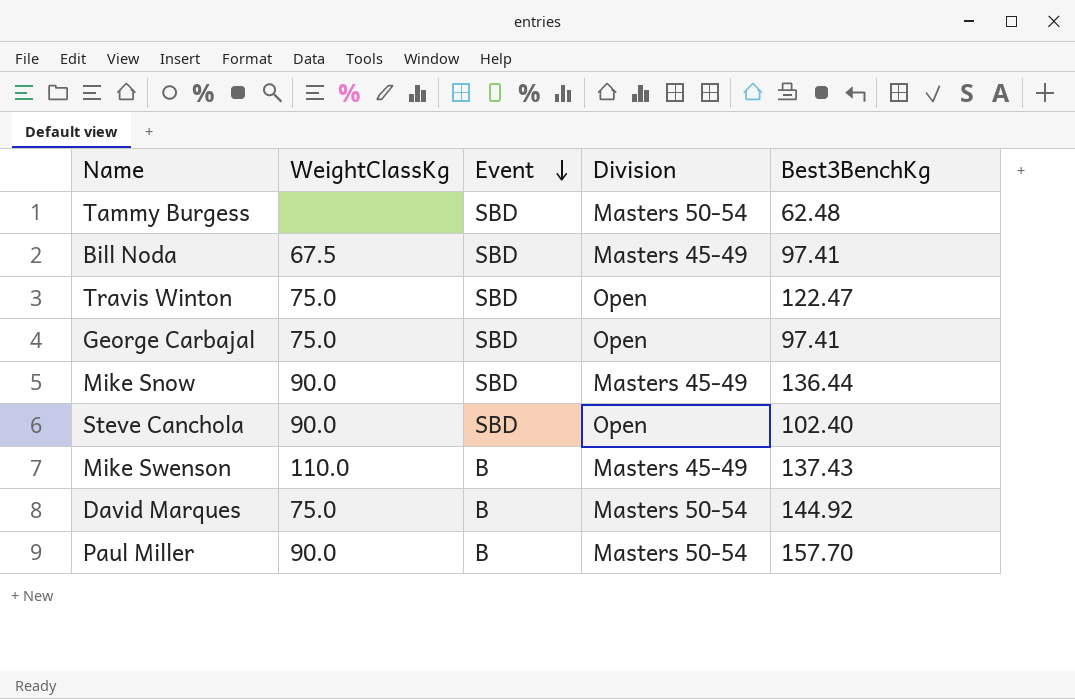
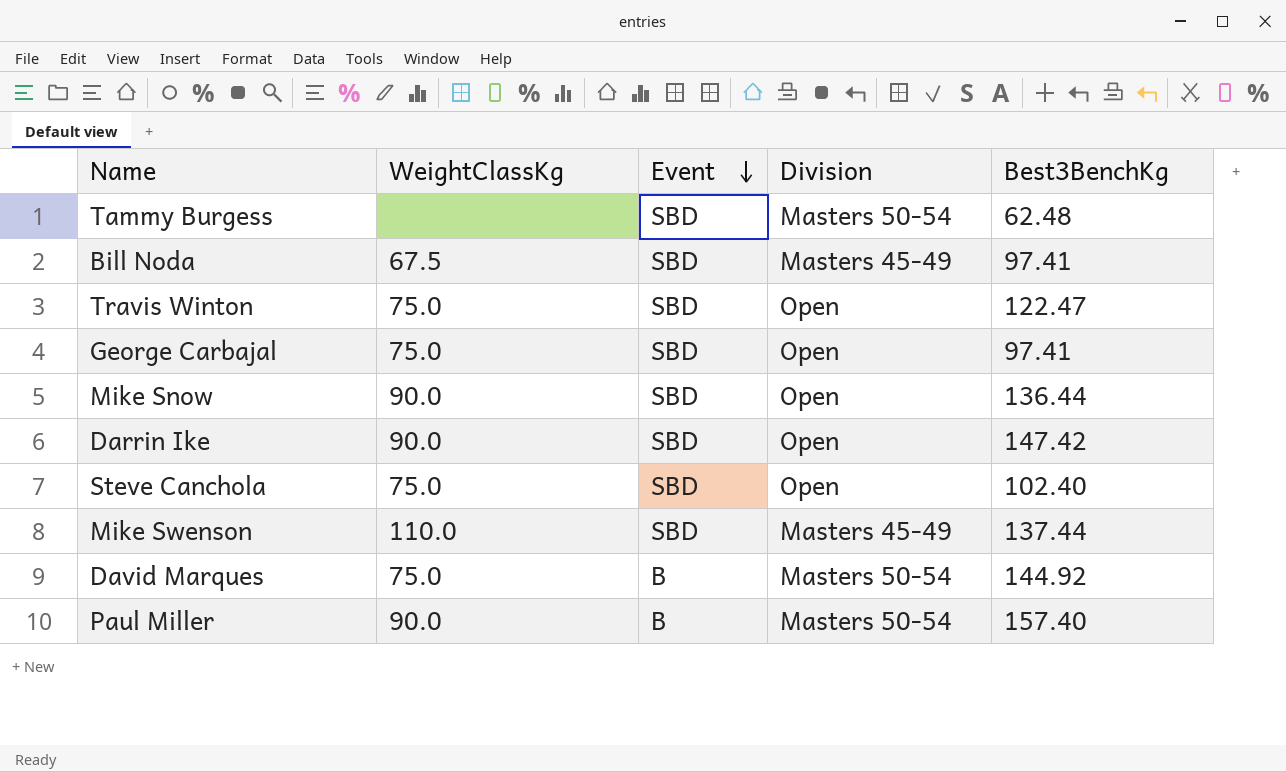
Mike Snow | Division: Masters 45-49 -> Open
row Darrin Ike: none -> 90.0 | SBD | Open | 147.42
Steve Canchola | WeightClassKg: 90.0 -> 75.0
Mike Swenson | Event: B -> SBD
Mike Swenson | Best3BenchKg: 137.43 -> 137.44
Paul Miller | Best3BenchKg: 157.70 -> 157.40

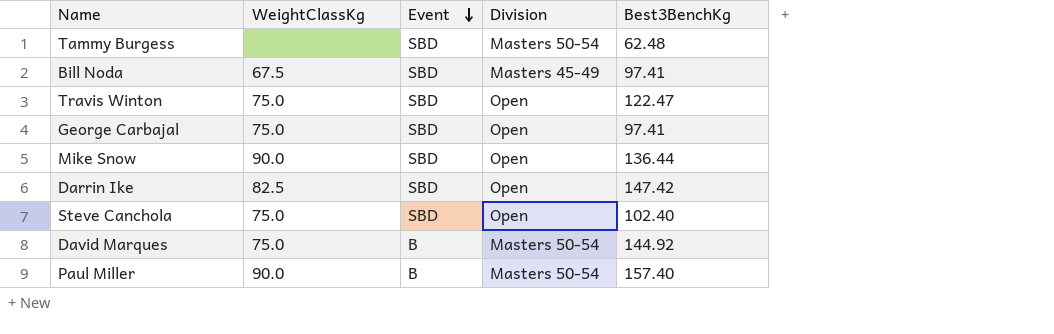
row Mike Swenson: 110.0 | SBD | Masters 45-49 | 137.44 -> none
Darrin Ike | WeightClassKg: 90.0 -> 82.5

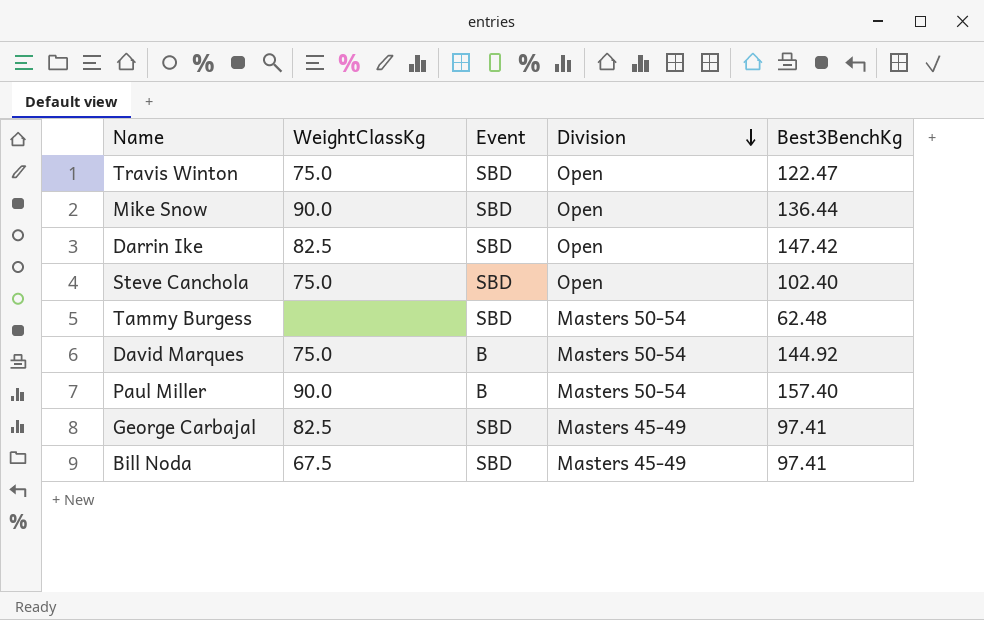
row order: Event descending -> Division descending
George Carbajal | WeightClassKg: 75.0 -> 82.5
George Carbajal | Division: Open -> Masters 45-49

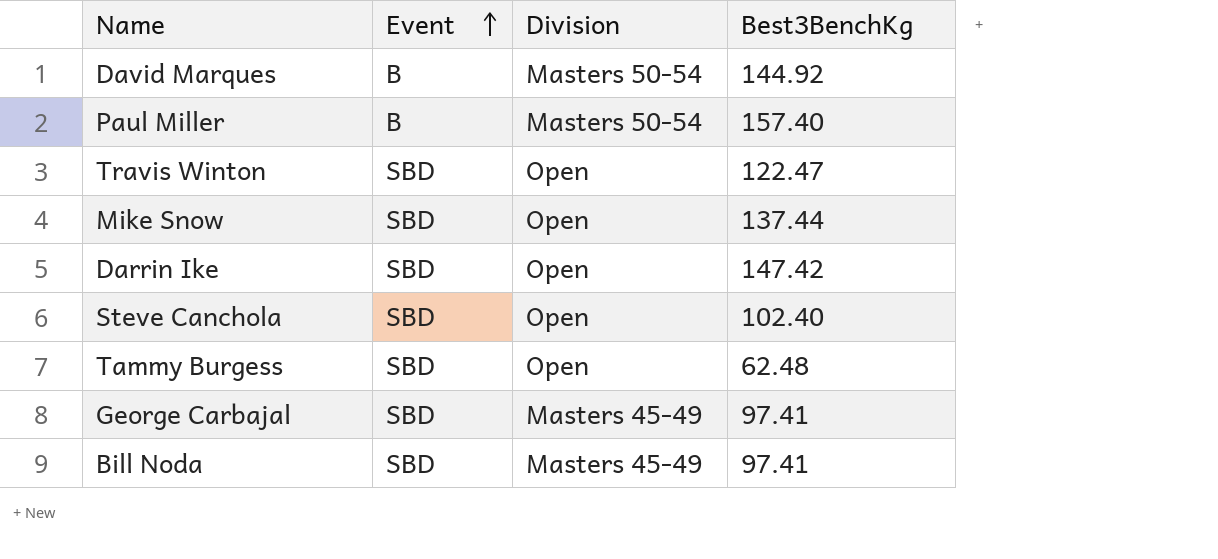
row order: Division descending -> Event ascending
column WeightClassKg | position: 2 -> none
Mike Snow | Best3BenchKg: 136.44 -> 137.44
Tammy Burgess | Division: Masters 50-54 -> Open

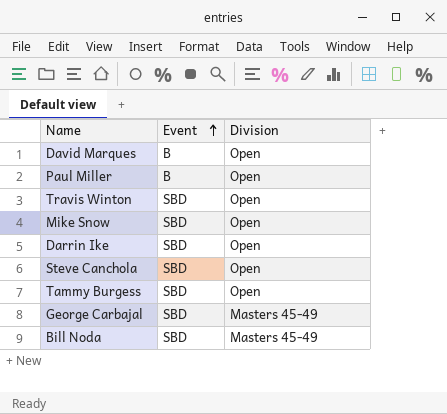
column Best3BenchKg | position: 4 -> none
David Marques | Division: Masters 50-54 -> Open
Paul Miller | Division: Masters 50-54 -> Open

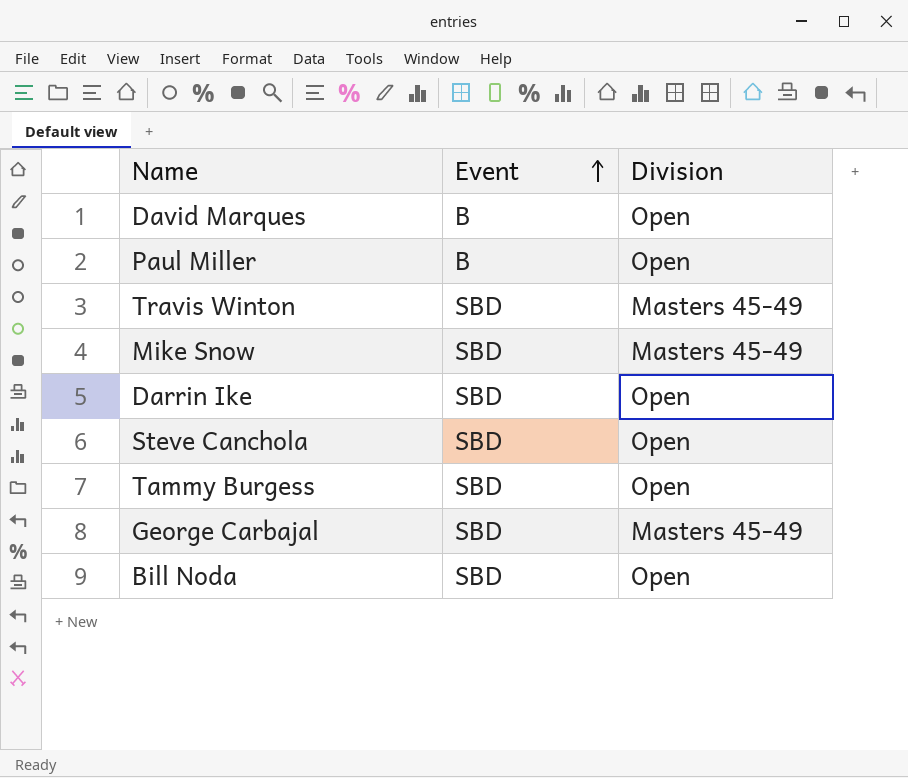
Travis Winton | Division: Open -> Masters 45-49
Mike Snow | Division: Open -> Masters 45-49
Bill Noda | Division: Masters 45-49 -> Open

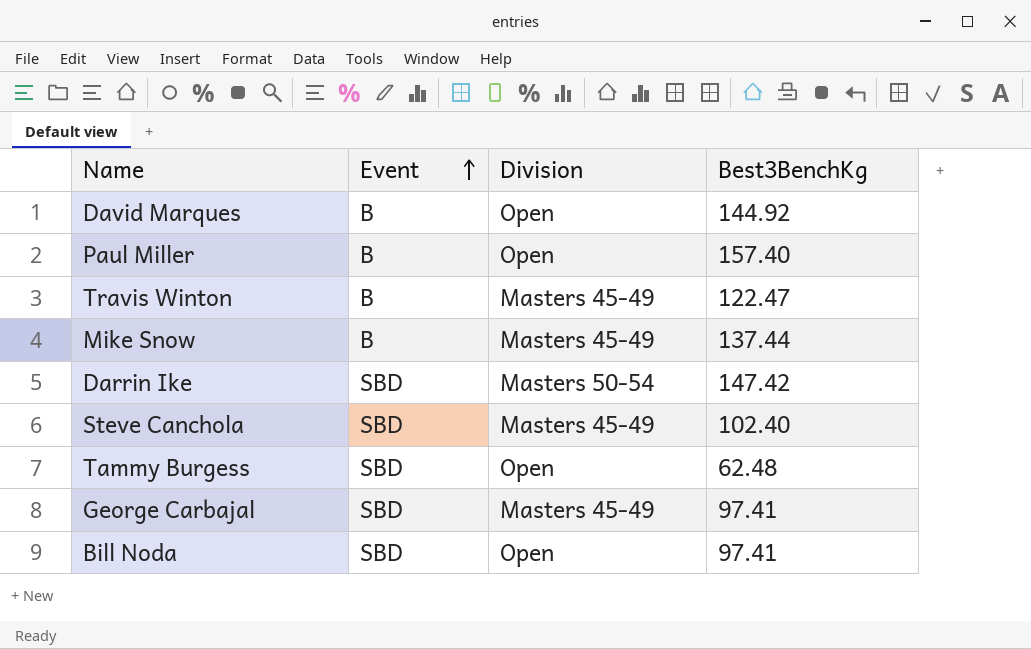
column Best3BenchKg | position: none -> 4
Travis Winton | Event: SBD -> B
Mike Snow | Event: SBD -> B
Darrin Ike | Division: Open -> Masters 50-54
Steve Canchola | Division: Open -> Masters 45-49

